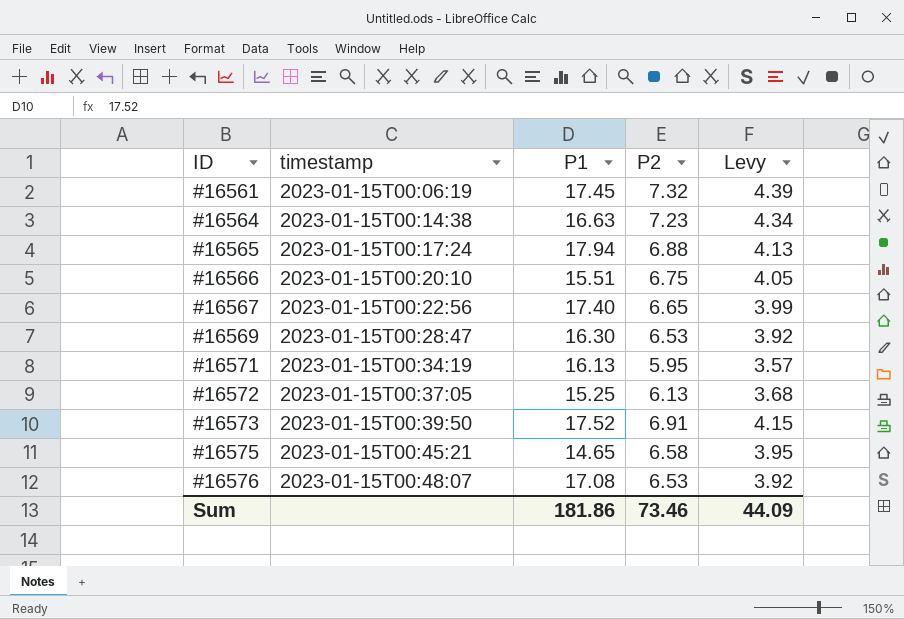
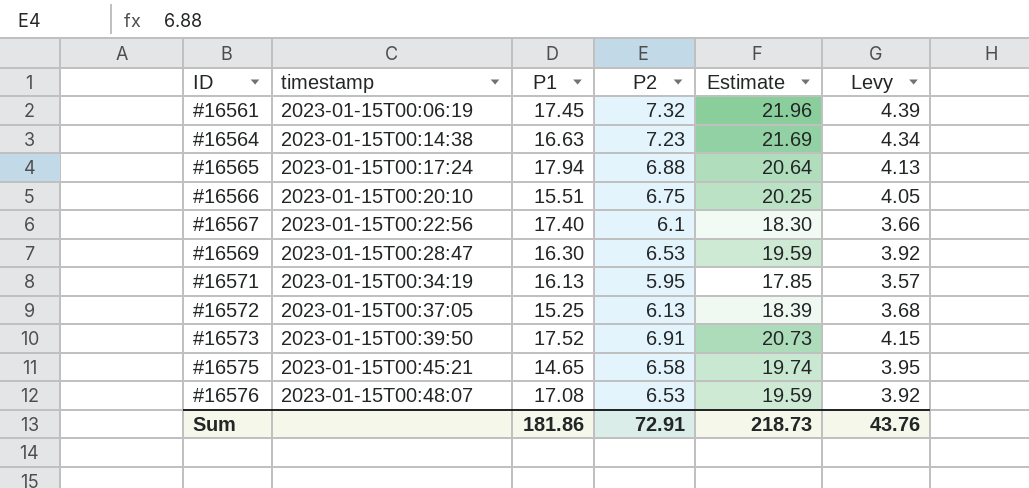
column Estimate | formula: none -> [P2] * 3
#16567 | P2: 6.65 -> 6.1
#16567 | Levy: 3.99 -> 3.66
Sum | P2: 73.46 -> 72.91
Sum | Levy: 44.09 -> 43.76

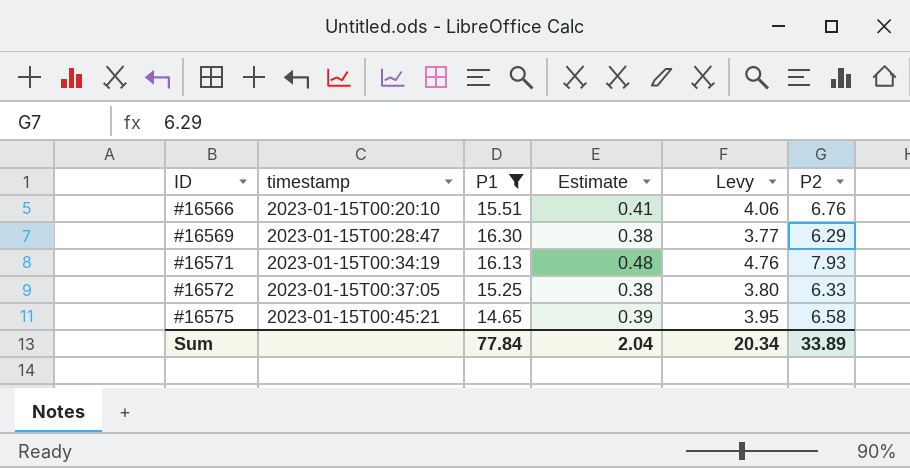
filter: none -> P1 <= 16.30
column Estimate | formula: [P2] * 3 -> [P2] * 0.06
column P2 | position: 4 -> 6
#16566 | Levy: 4.05 -> 4.06
#16566 | P2: 6.75 -> 6.76
#16569 | Levy: 3.92 -> 3.77
#16569 | P2: 6.53 -> 6.29
#16571 | Levy: 3.57 -> 4.76
#16571 | P2: 5.95 -> 7.93
#16572 | Levy: 3.68 -> 3.80
#16572 | P2: 6.13 -> 6.33
Sum | P1: 181.86 -> 77.84
Sum | Estimate: 218.73 -> 2.04
Sum | Levy: 43.76 -> 20.34
Sum | P2: 72.91 -> 33.89

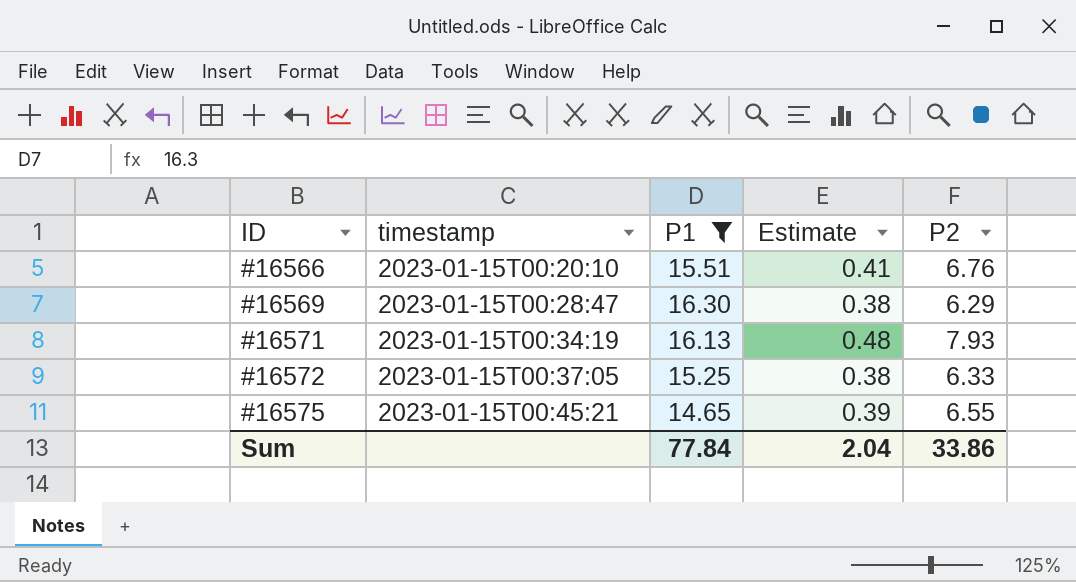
column Levy | formula: [P2] * 0.6 -> none
#16575 | P2: 6.58 -> 6.55
Sum | P2: 33.89 -> 33.86

